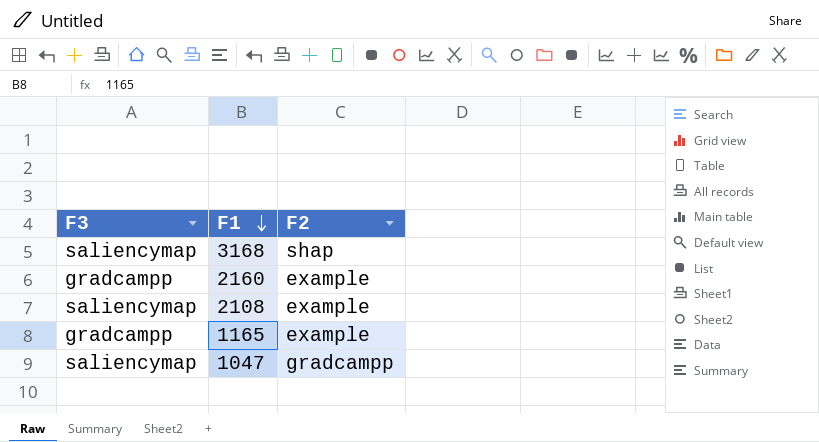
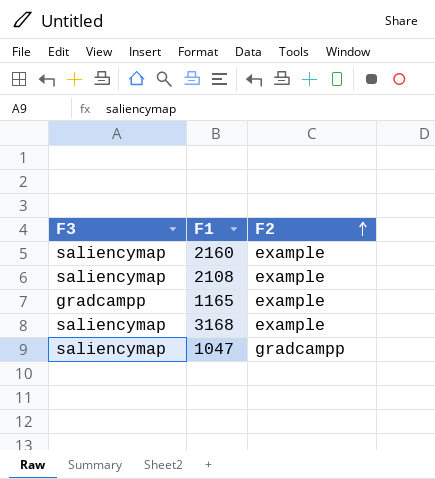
row order: F1 descending -> F2 ascending
2160 | F3: gradcampp -> saliencymap
3168 | F2: shap -> example

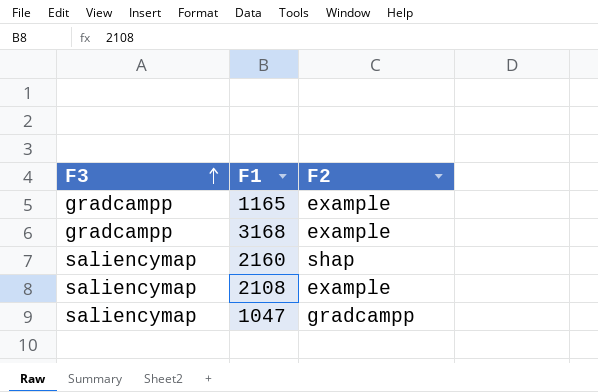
row order: F2 ascending -> F3 ascending
3168 | F3: saliencymap -> gradcampp
2160 | F2: example -> shap

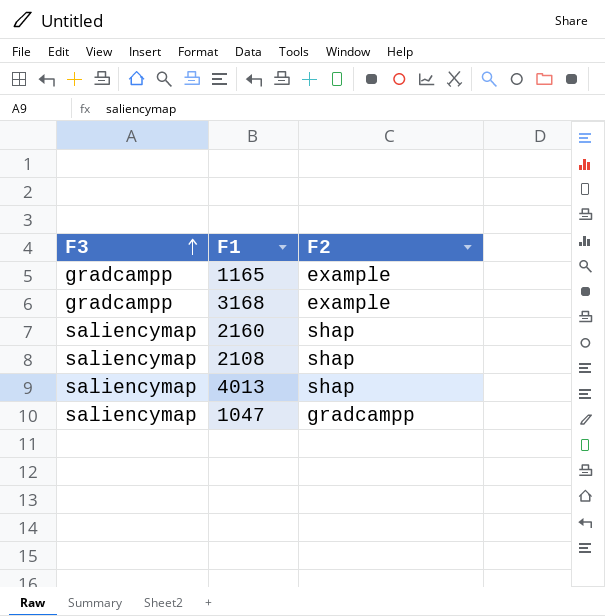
2108 | F2: example -> shap
row 4013: none -> saliencymap | shap

